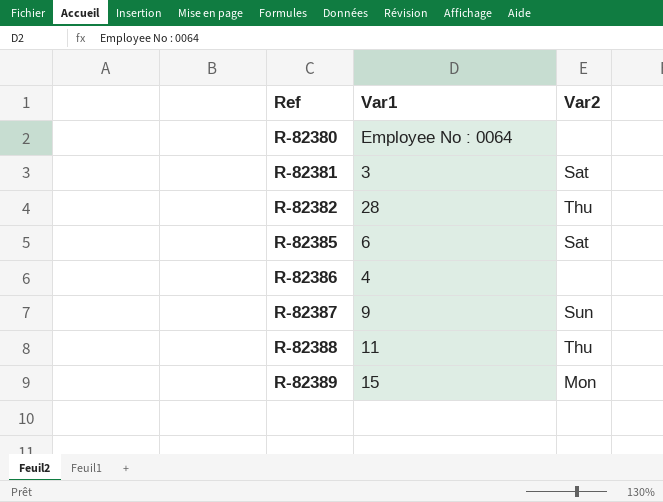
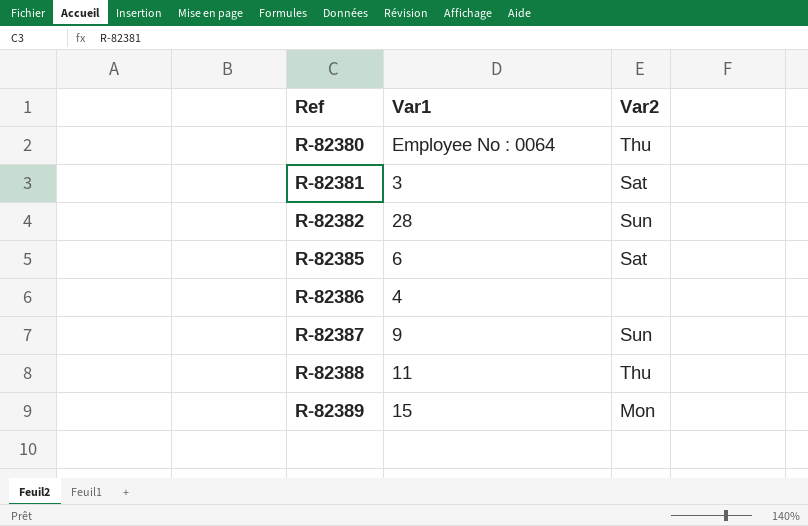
R-82380 | Var2: none -> Thu
R-82382 | Var2: Thu -> Sun

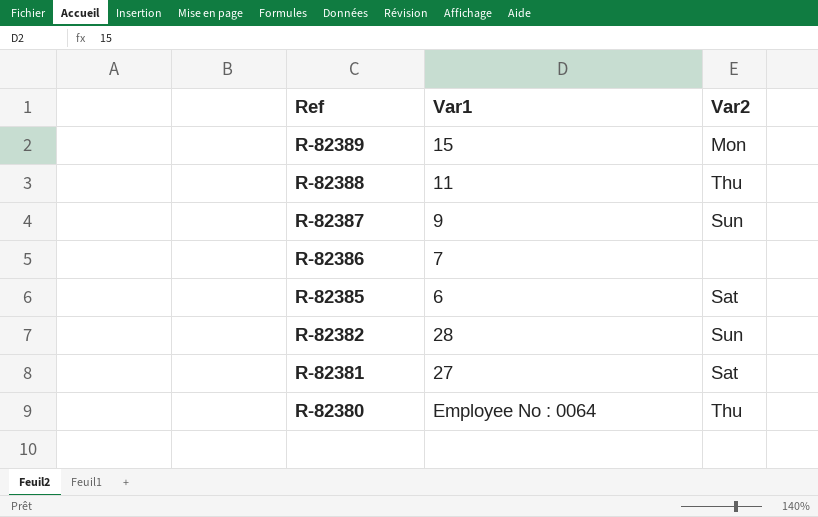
row order: Ref ascending -> Ref descending
R-82386 | Var1: 4 -> 7
R-82381 | Var1: 3 -> 27

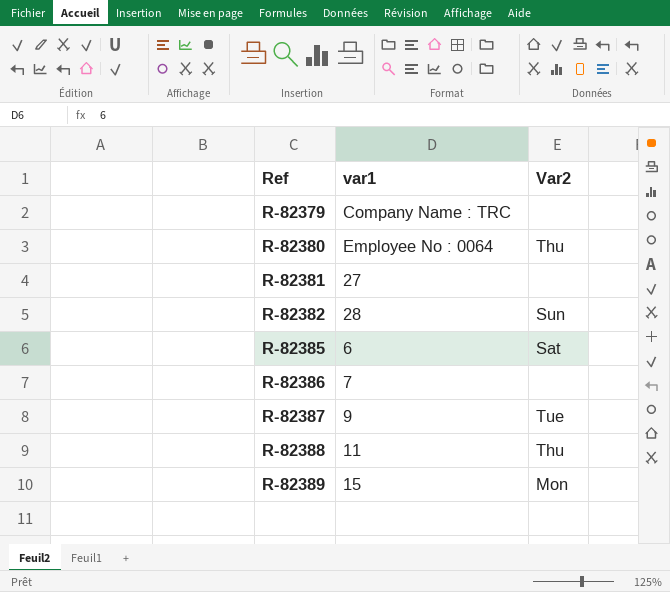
row order: Ref descending -> Ref ascending
column name: Var1 -> var1
row R-82379: none -> Company Name : TRC | none
R-82381 | Var2: Sat -> none
R-82387 | Var2: Sun -> Tue

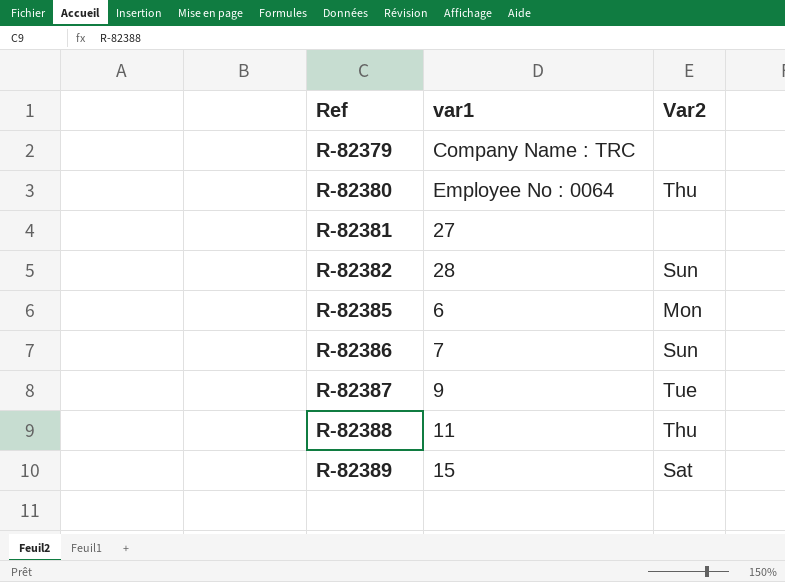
R-82385 | Var2: Sat -> Mon
R-82386 | Var2: none -> Sun
R-82389 | Var2: Mon -> Sat

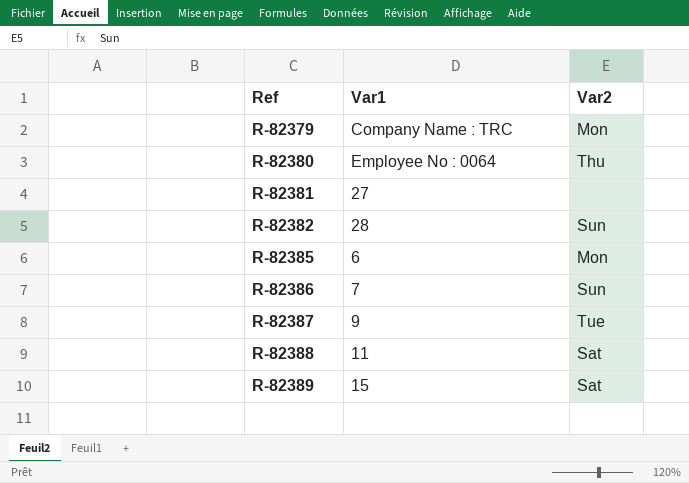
column name: var1 -> Var1
R-82379 | Var2: none -> Mon
R-82388 | Var2: Thu -> Sat

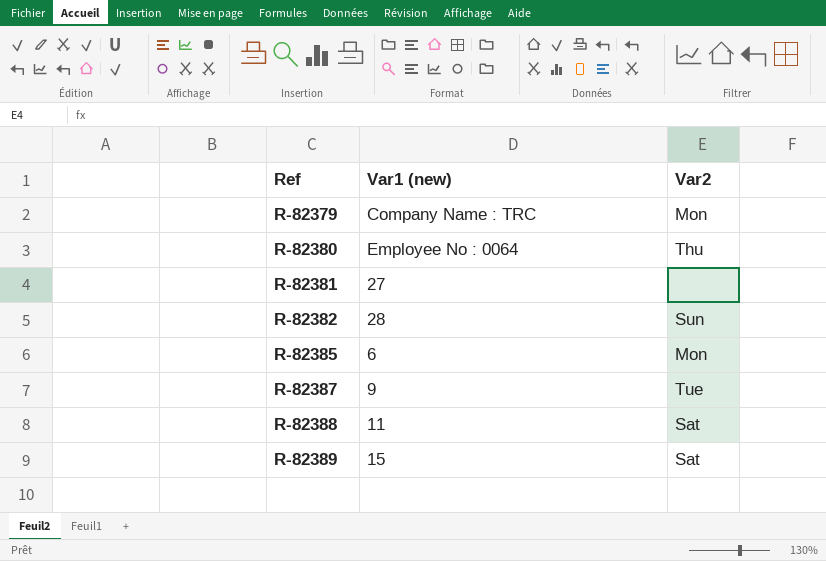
column name: Var1 -> Var1 (new)
row R-82386: 7 | Sun -> none

